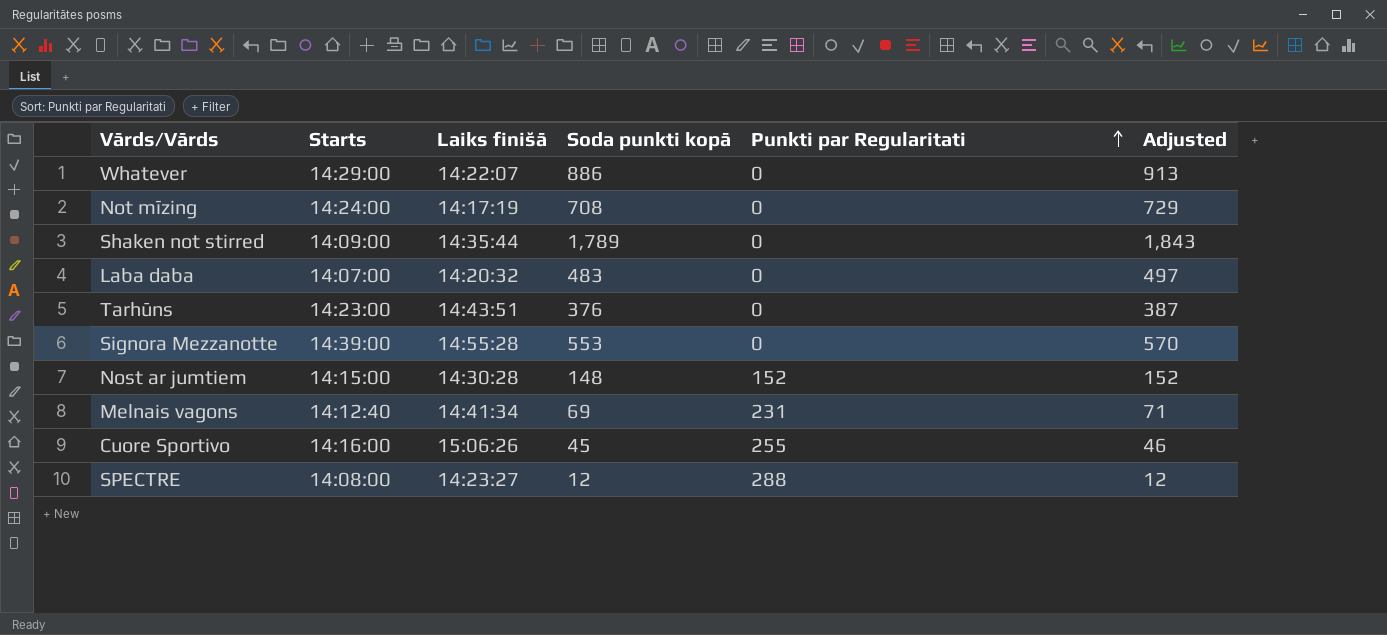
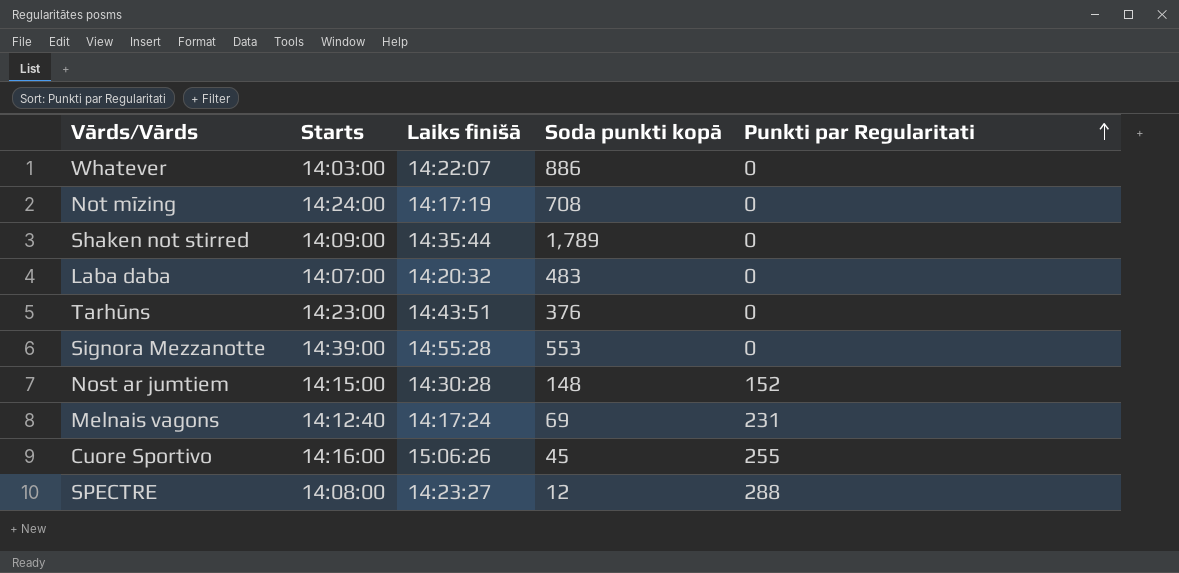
column Adjusted | formula: [Soda punkti kopā] * 1.03 -> none
Whatever | Starts: 14:29:00 -> 14:03:00
Melnais vagons | Laiks finišā: 14:41:34 -> 14:17:24

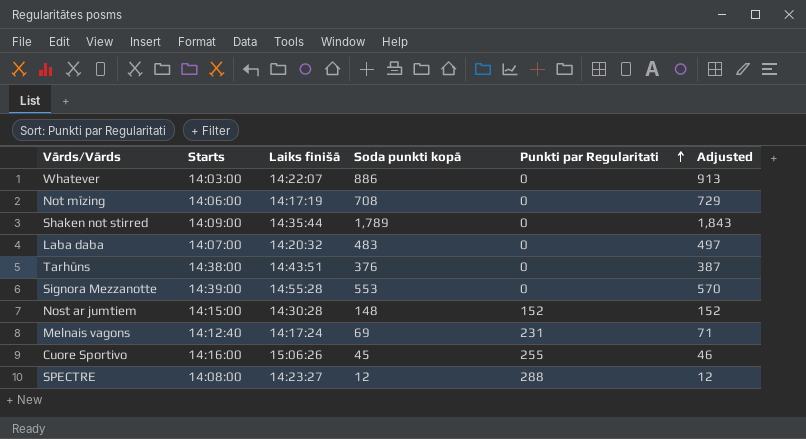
column Adjusted | formula: none -> [Soda punkti kopā] * 1.03
Not mīzing | Starts: 14:24:00 -> 14:06:00
Tarhūns | Starts: 14:23:00 -> 14:38:00

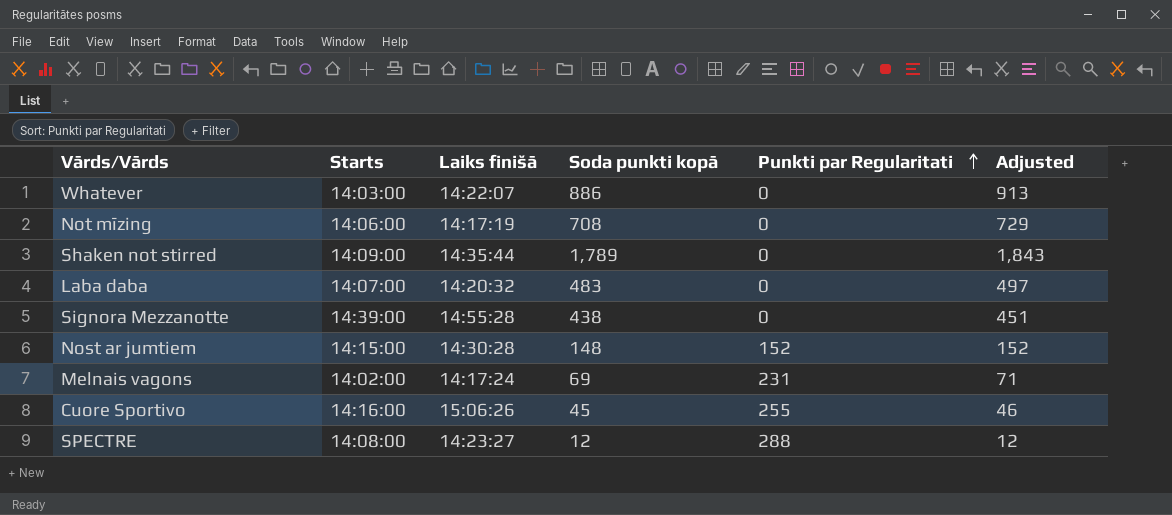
row Tarhūns: 14:38:00 | 14:43:51 | 376 | 0 | 387 -> none
Signora Mezzanotte | Soda punkti kopā: 553 -> 438
Signora Mezzanotte | Adjusted: 570 -> 451
Melnais vagons | Starts: 14:12:40 -> 14:02:00

